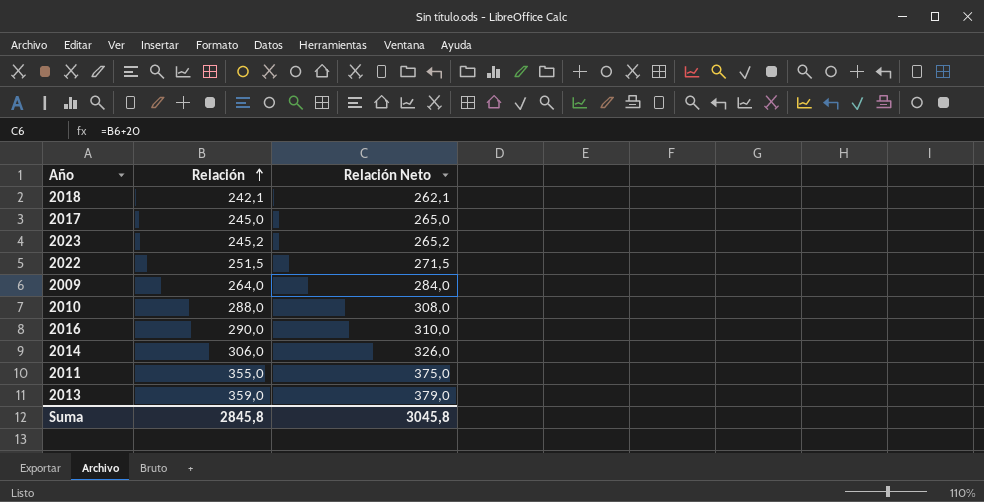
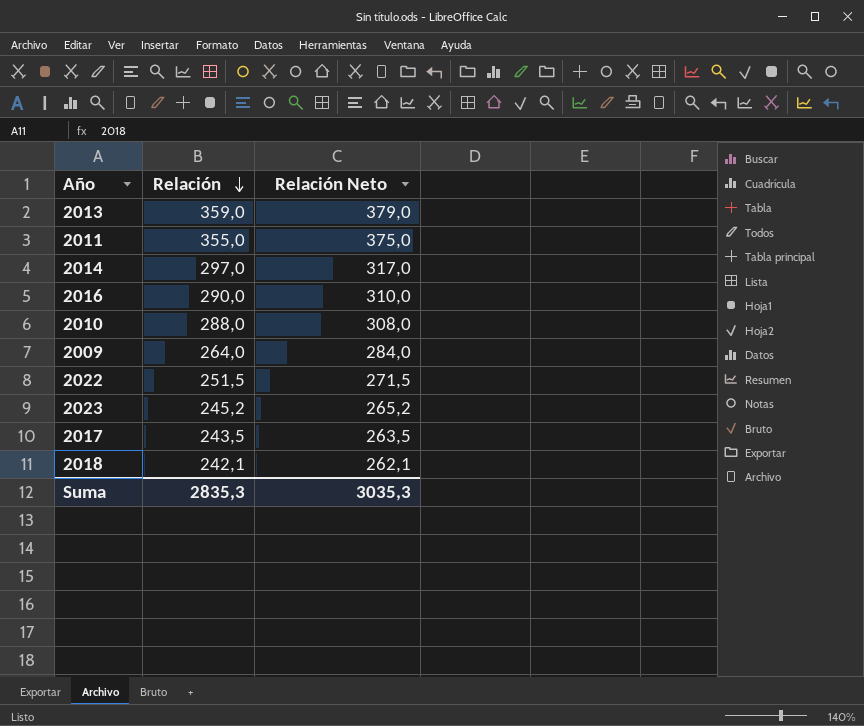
row order: Relación ascending -> Relación descending
2014 | Relación: 306,0 -> 297,0
2014 | Relación Neto: 326,0 -> 317,0
2017 | Relación: 245,0 -> 243,5
2017 | Relación Neto: 265,0 -> 263,5
Suma | Relación: 2845,8 -> 2835,3
Suma | Relación Neto: 3045,8 -> 3035,3

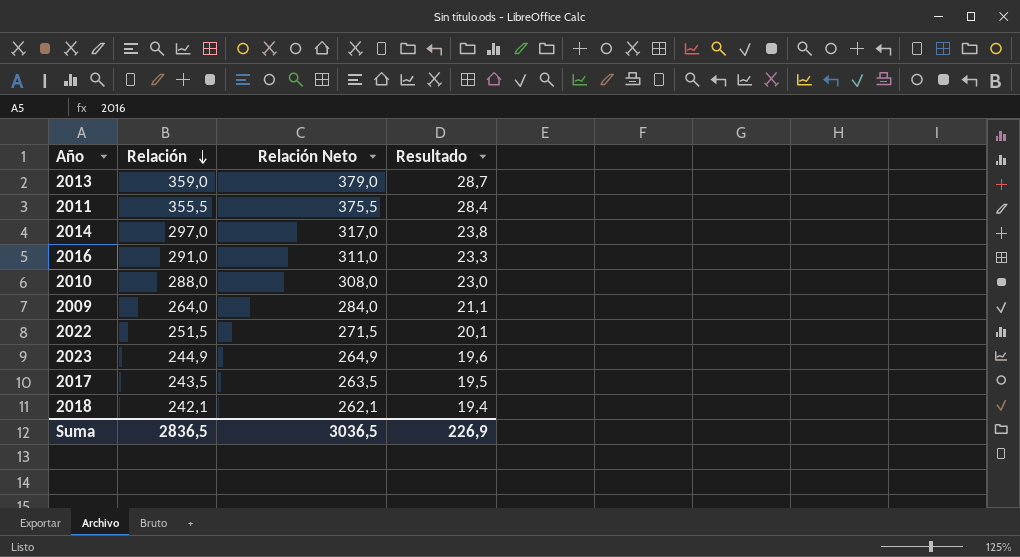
column Resultado | formula: none -> [Relación] * 0,08
2011 | Relación: 355,0 -> 355,5
2011 | Relación Neto: 375,0 -> 375,5
2016 | Relación: 290,0 -> 291,0
2016 | Relación Neto: 310,0 -> 311,0
2023 | Relación: 245,2 -> 244,9
2023 | Relación Neto: 265,2 -> 264,9
Suma | Relación: 2835,3 -> 2836,5
Suma | Relación Neto: 3035,3 -> 3036,5

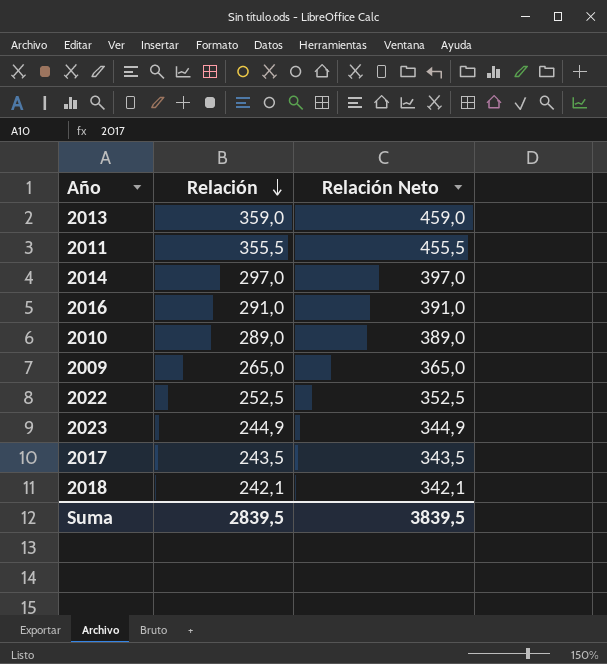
column Resultado | formula: [Relación] * 0,08 -> none
column Relación Neto | formula: [Relación] + 20 -> [Relación] + 100
2010 | Relación: 288,0 -> 289,0
2009 | Relación: 264,0 -> 265,0
2022 | Relación: 251,5 -> 252,5
Suma | Relación: 2836,5 -> 2839,5
Suma | Relación Neto: 3036,5 -> 3839,5

